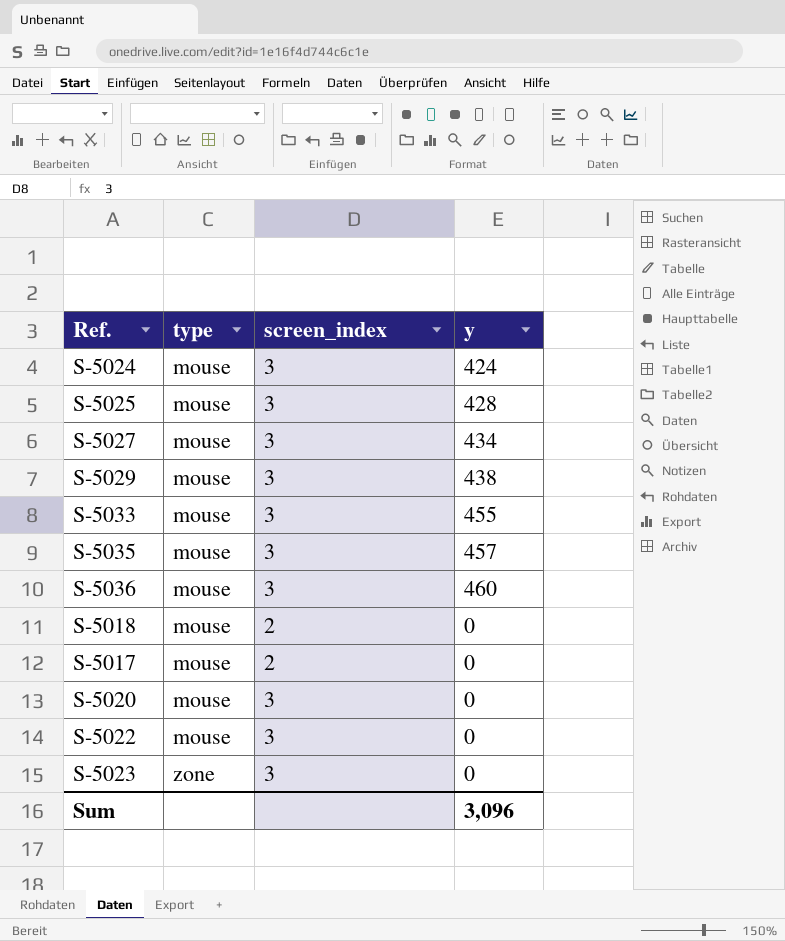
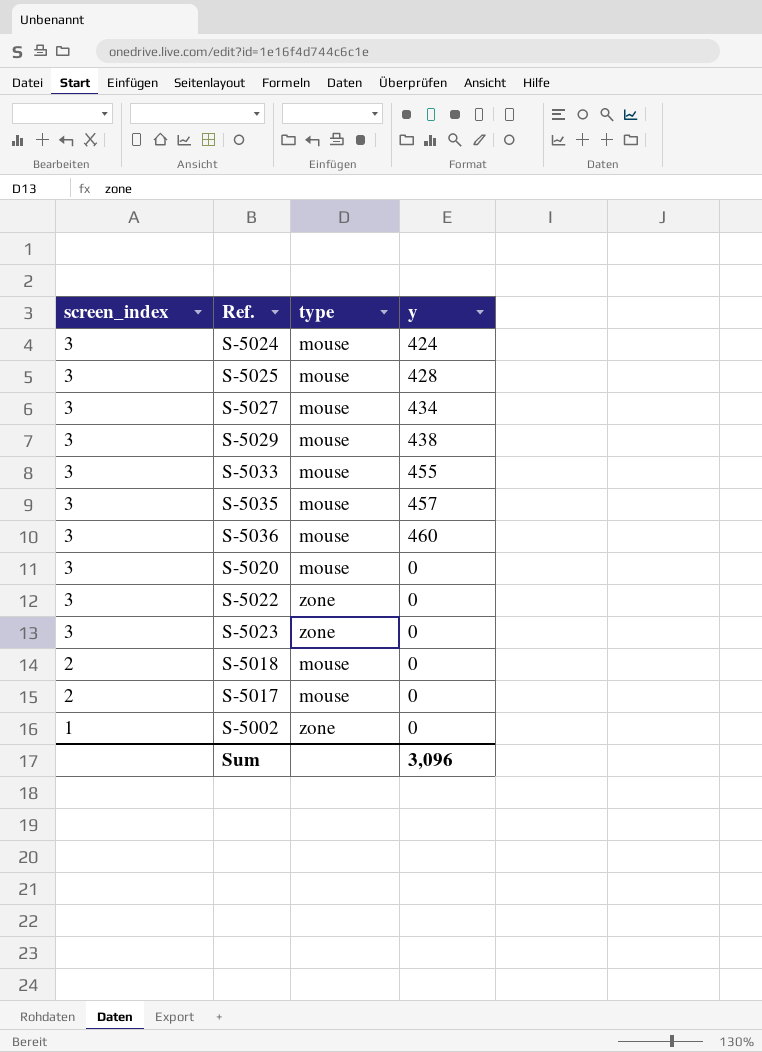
row order: type ascending -> screen_index descending
column screen_index | position: 3 -> 1
S-5022 | type: mouse -> zone
row S-5002: none -> 1 | zone | 0

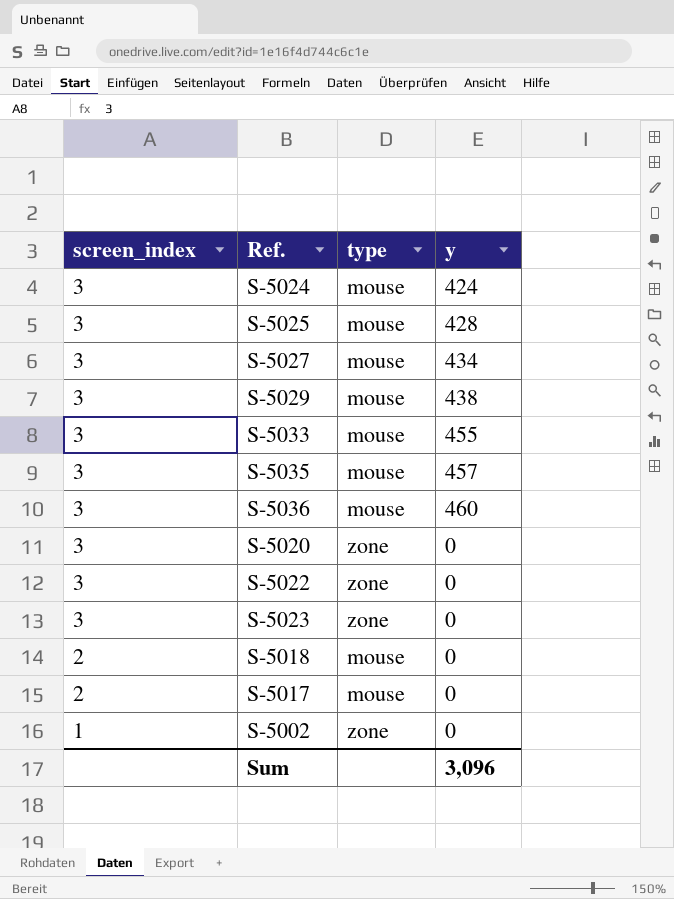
S-5020 | type: mouse -> zone

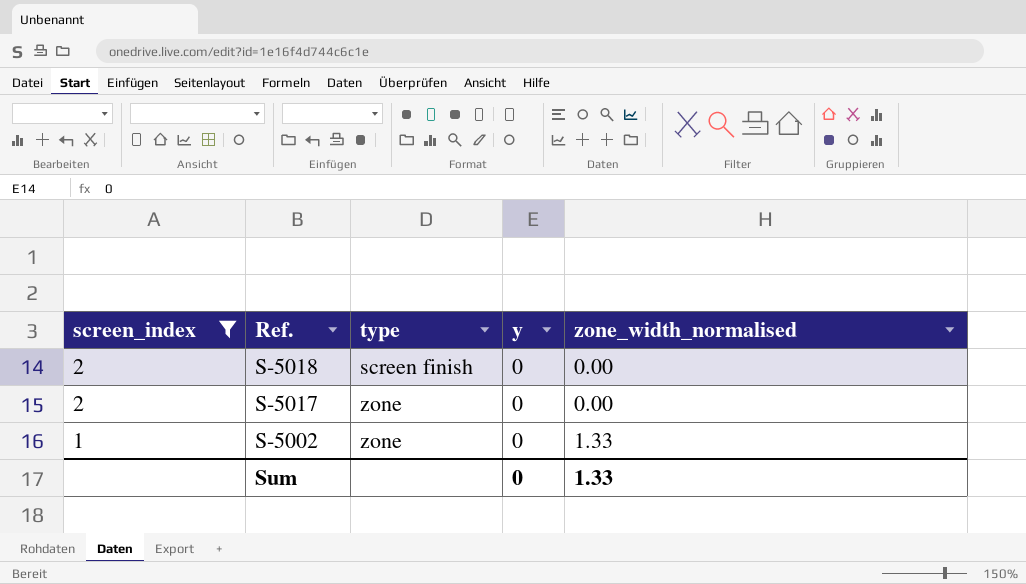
filter: none -> screen_index != 3
column zone_width_normalised | position: none -> 5
S-5018 | type: mouse -> screen finish
S-5017 | type: mouse -> zone
Sum | y: 3,096 -> 0

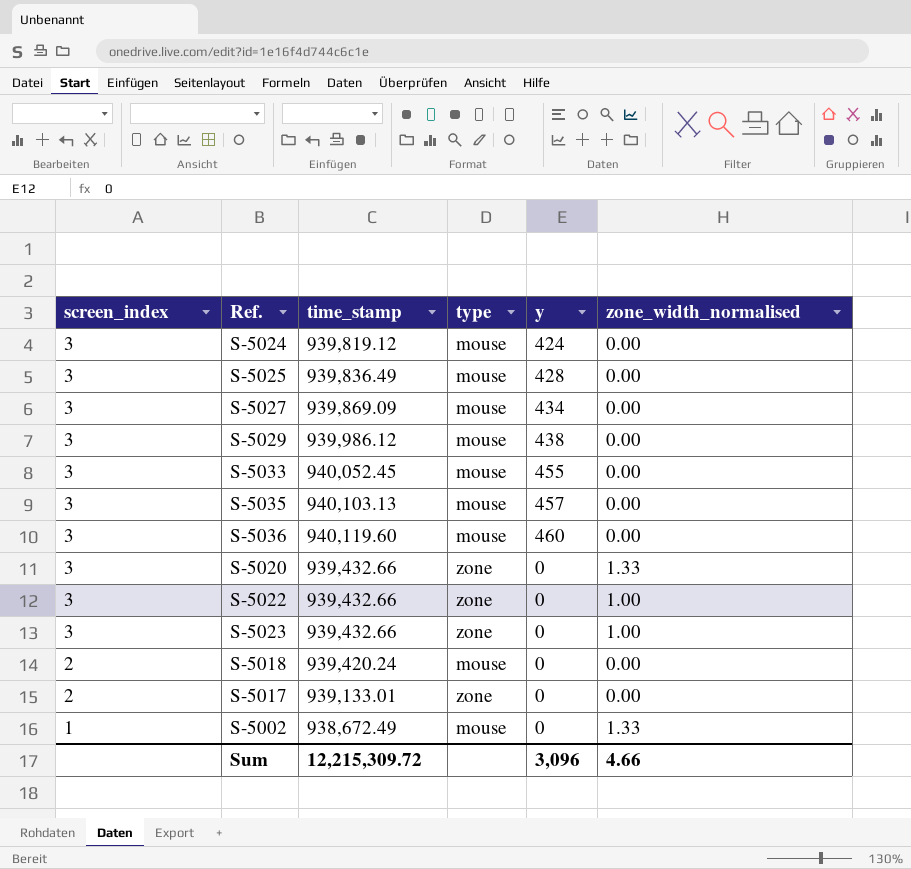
filter: screen_index != 3 -> none
column time_stamp | position: none -> 3
S-5018 | type: screen finish -> mouse
S-5002 | type: zone -> mouse
Sum | y: 0 -> 3,096
Sum | zone_width_normalised: 1.33 -> 4.66

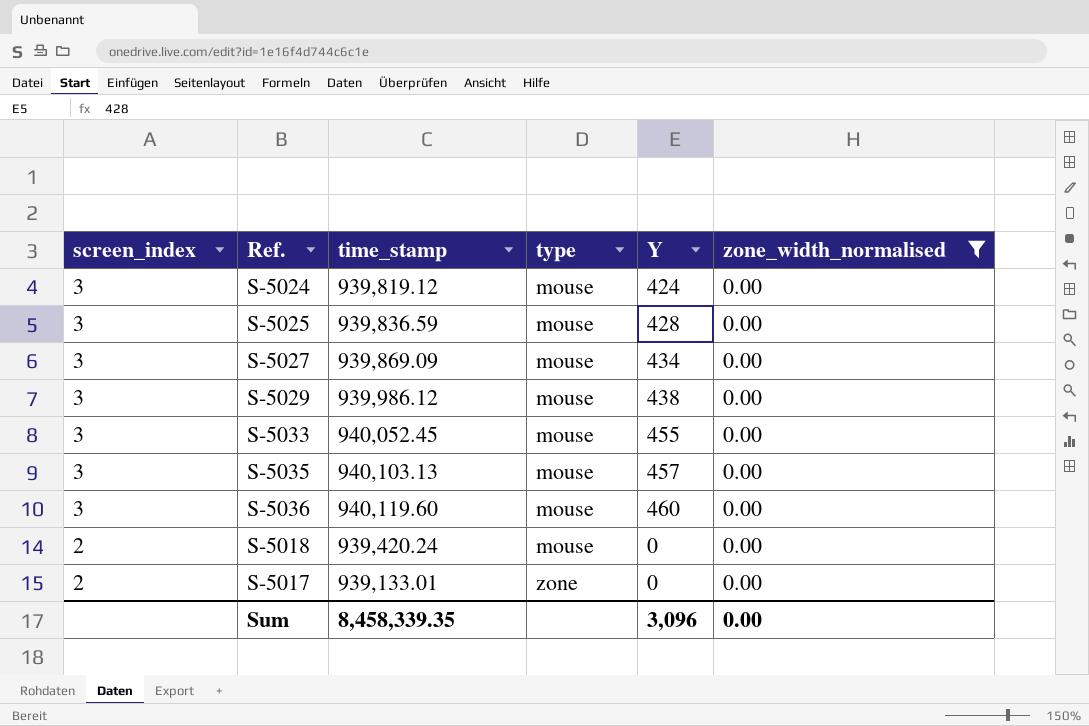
filter: none -> zone_width_normalised = 0.00
column name: y -> Y
S-5025 | time_stamp: 939,836.49 -> 939,836.59
Sum | time_stamp: 12,215,309.72 -> 8,458,339.35
Sum | zone_width_normalised: 4.66 -> 0.00

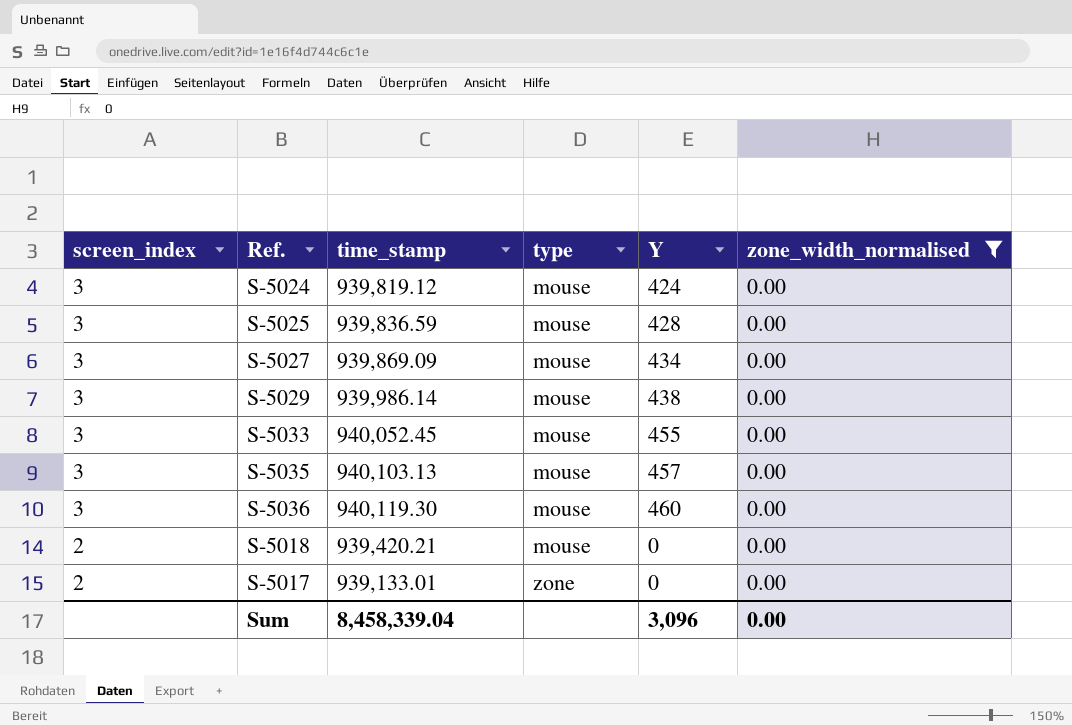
S-5029 | time_stamp: 939,986.12 -> 939,986.14
S-5036 | time_stamp: 940,119.60 -> 940,119.30
S-5018 | time_stamp: 939,420.24 -> 939,420.21
Sum | time_stamp: 8,458,339.35 -> 8,458,339.04

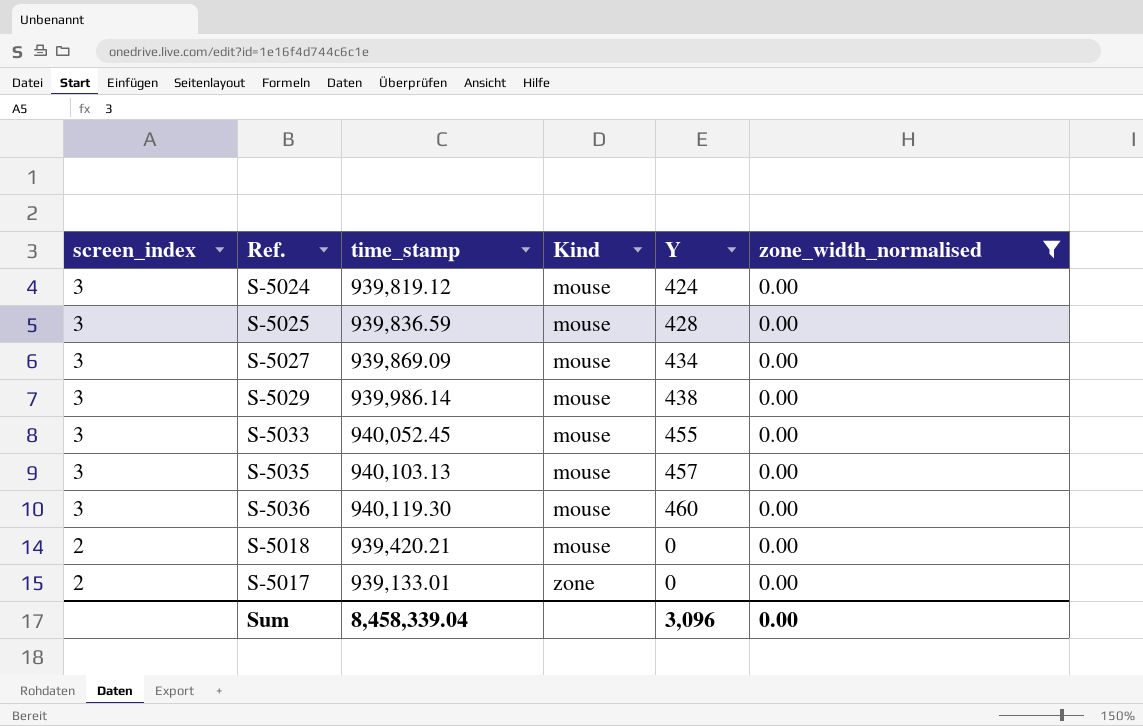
column name: type -> Kind

